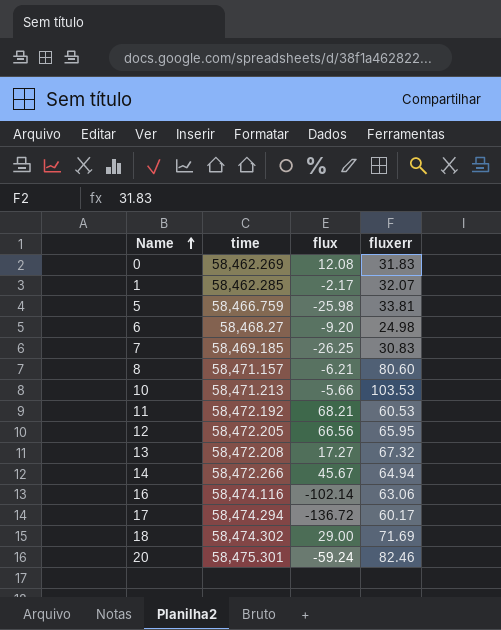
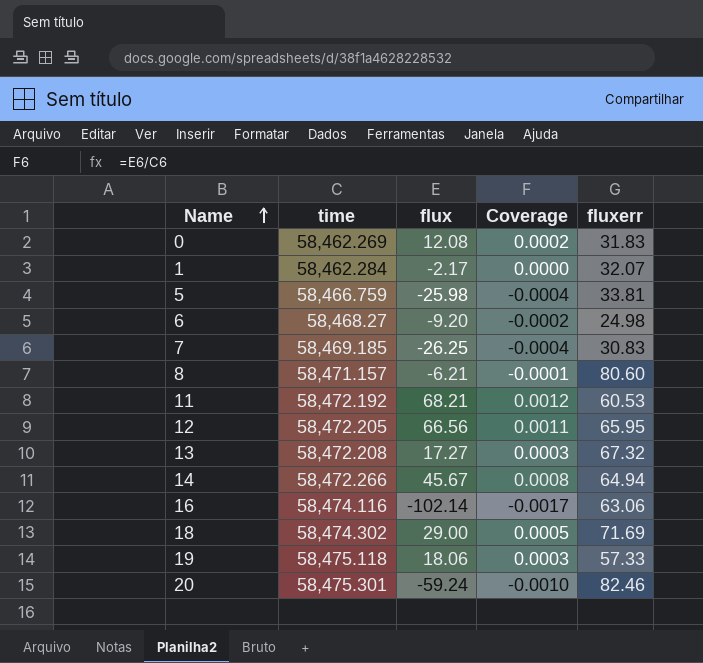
column Coverage | formula: none -> [flux] / [time]
row 10: 58,471.213 | -5.66 | 103.53 -> none
row 17: 58,474.294 | -136.72 | 60.17 -> none
1 | time: 58,462.285 -> 58,462.284
row 19: none -> 58,475.118 | 18.06 | 0.0003 | 57.33

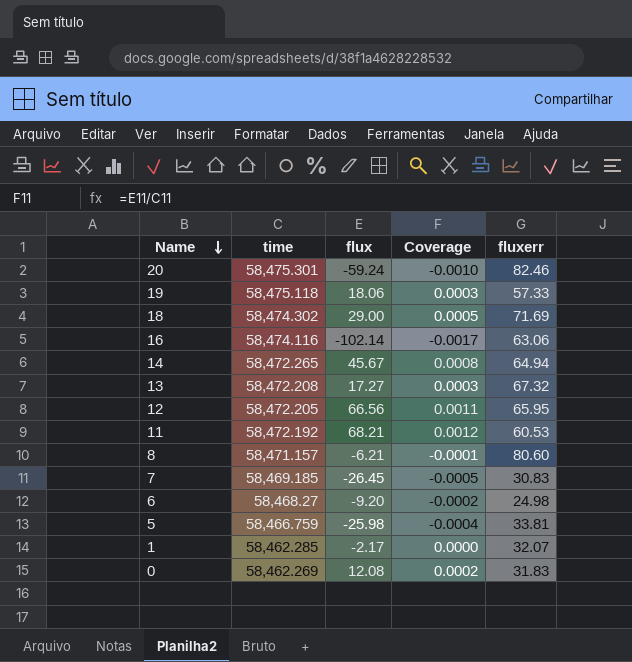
row order: Name ascending -> Name descending
14 | time: 58,472.266 -> 58,472.265
7 | flux: -26.25 -> -26.45
7 | Coverage: -0.0004 -> -0.0005
1 | time: 58,462.284 -> 58,462.285

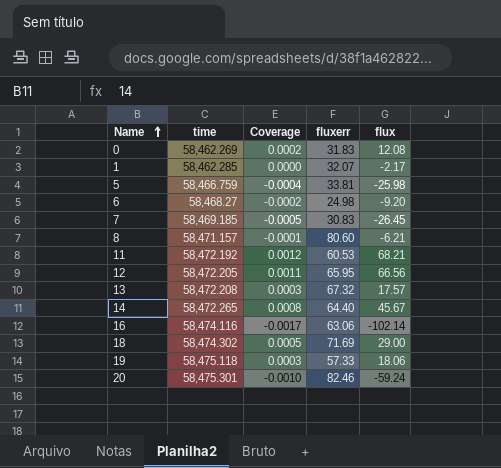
row order: Name descending -> Name ascending
column flux | position: 3 -> 5
13 | flux: 17.27 -> 17.57
14 | fluxerr: 64.94 -> 64.40

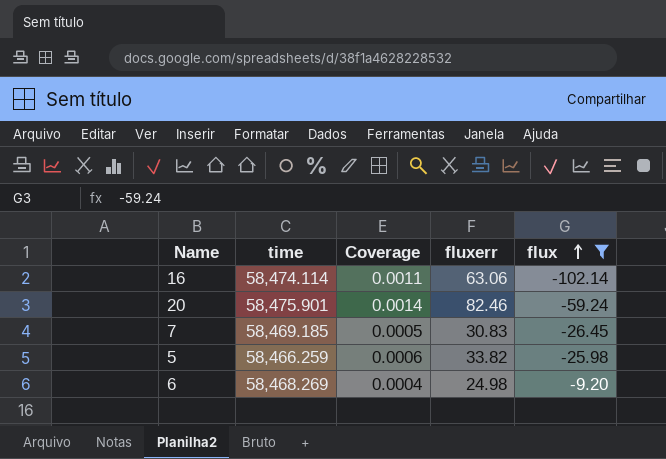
filter: none -> flux <= -9.20
row order: Name ascending -> flux ascending
column Coverage | formula: [flux] / [time] -> [fluxerr] / [time]
16 | time: 58,474.116 -> 58,474.114
20 | time: 58,475.301 -> 58,475.901
5 | time: 58,466.759 -> 58,466.259
5 | fluxerr: 33.81 -> 33.82
6 | time: 58,468.27 -> 58,468.269

